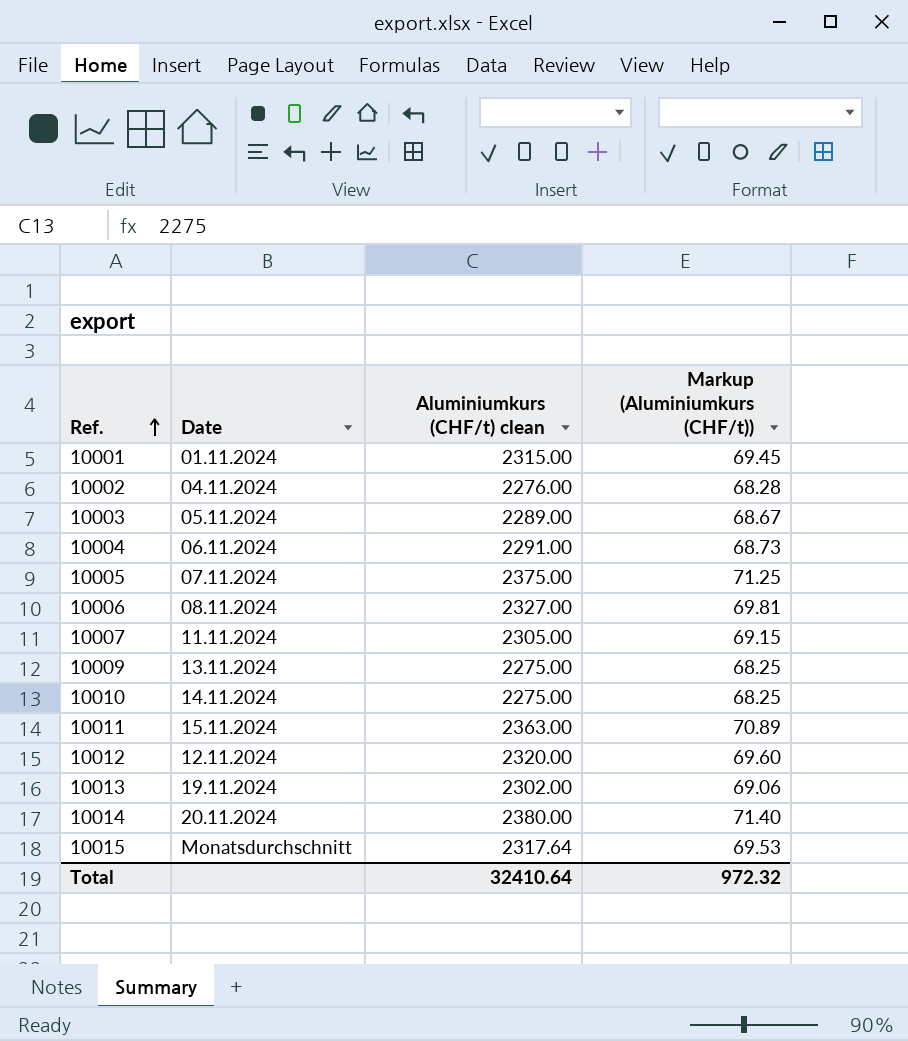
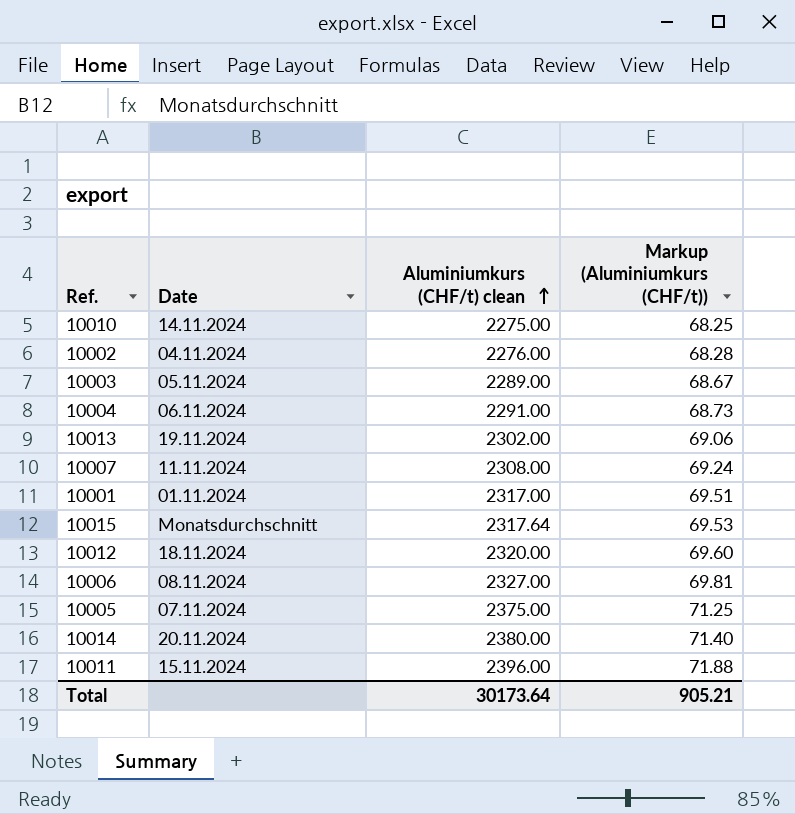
row order: Ref. ascending -> Aluminiumkurs (CHF/t) clean ascending
row 10009: 13.11.2024 | 2275.00 | 68.25 -> none
10007 | Aluminiumkurs (CHF/t) clean: 2305.00 -> 2308.00
10007 | Markup (Aluminiumkurs (CHF/t)): 69.15 -> 69.24
10001 | Aluminiumkurs (CHF/t) clean: 2315.00 -> 2317.00
10001 | Markup (Aluminiumkurs (CHF/t)): 69.45 -> 69.51
10012 | Date: 12.11.2024 -> 18.11.2024
10011 | Aluminiumkurs (CHF/t) clean: 2363.00 -> 2396.00
10011 | Markup (Aluminiumkurs (CHF/t)): 70.89 -> 71.88
Total | Aluminiumkurs (CHF/t) clean: 32410.64 -> 30173.64
Total | Markup (Aluminiumkurs (CHF/t)): 972.32 -> 905.21

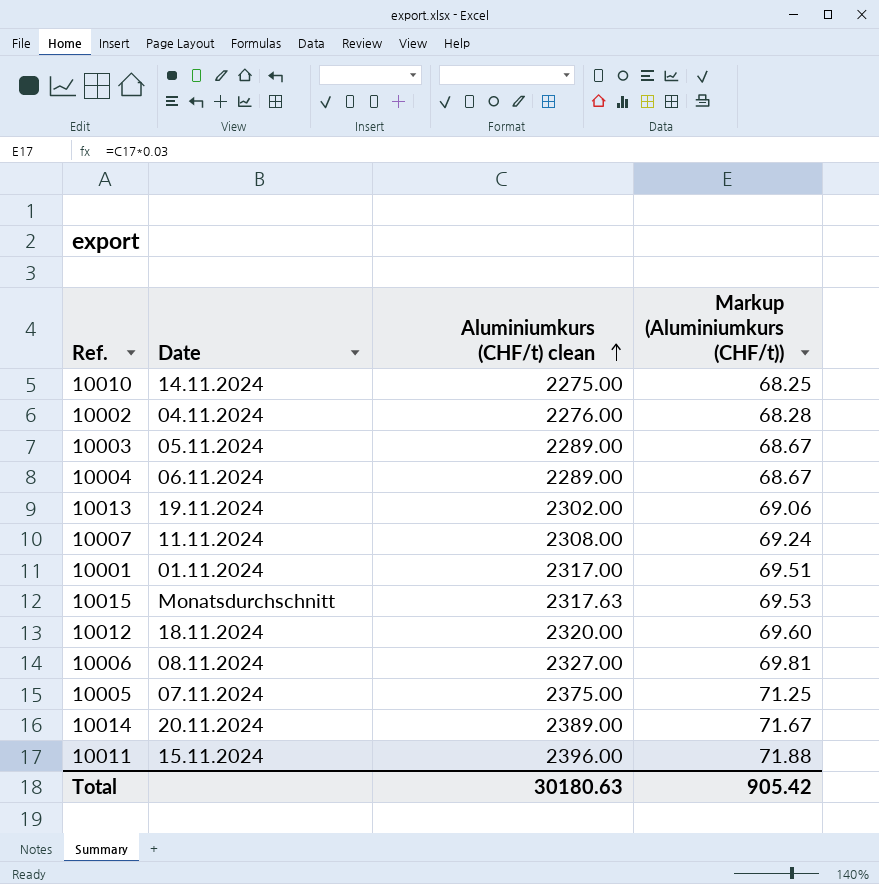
10004 | Aluminiumkurs (CHF/t) clean: 2291.00 -> 2289.00
10004 | Markup (Aluminiumkurs (CHF/t)): 68.73 -> 68.67
10015 | Aluminiumkurs (CHF/t) clean: 2317.64 -> 2317.63
10014 | Aluminiumkurs (CHF/t) clean: 2380.00 -> 2389.00
10014 | Markup (Aluminiumkurs (CHF/t)): 71.40 -> 71.67
Total | Aluminiumkurs (CHF/t) clean: 30173.64 -> 30180.63
Total | Markup (Aluminiumkurs (CHF/t)): 905.21 -> 905.42

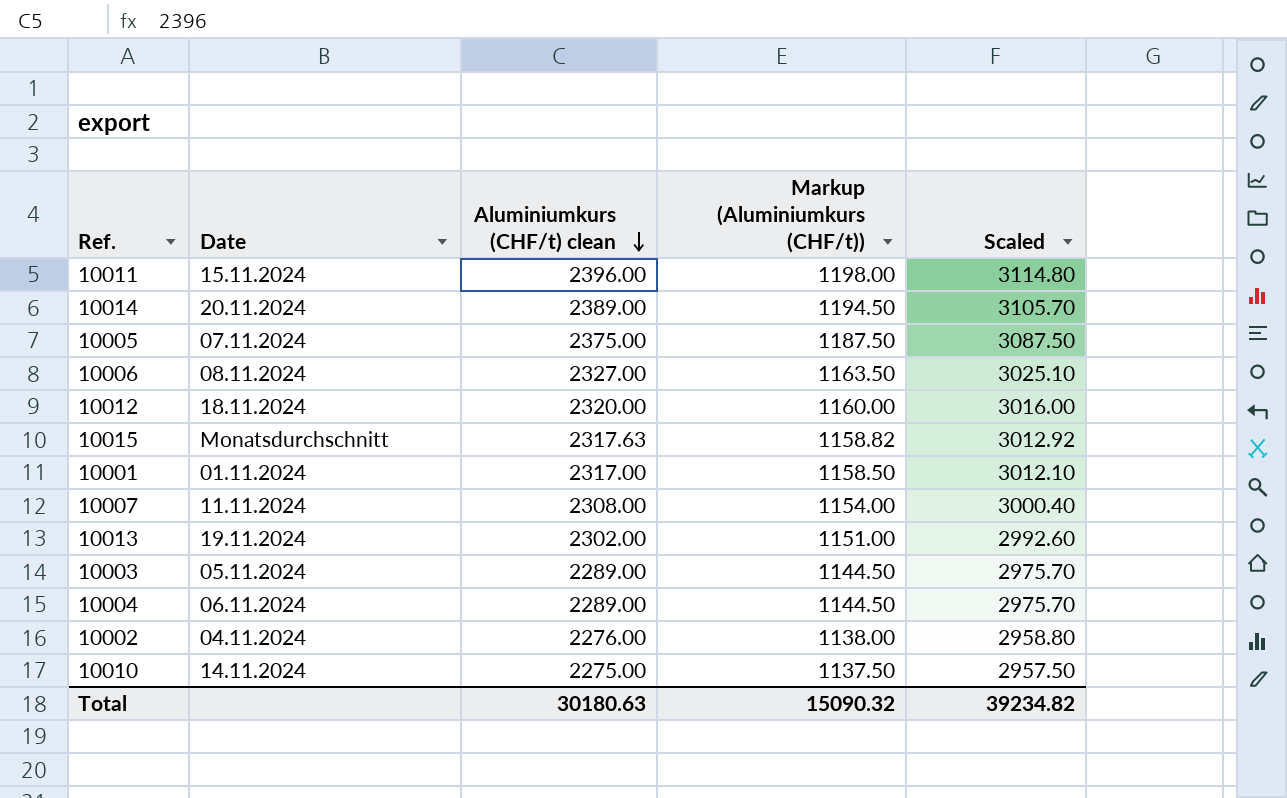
row order: Aluminiumkurs (CHF/t) clean ascending -> Aluminiumkurs (CHF/t) clean descending
column Markup (Aluminiumkurs (CHF/t)) | formula: [Aluminiumkurs (CHF/t) clean] * 0.03 -> [Aluminiumkurs (CHF/t) clean] * 0.5
column Scaled | formula: none -> [Aluminiumkurs (CHF/t) clean] * 1.3
Total | Markup (Aluminiumkurs (CHF/t)): 905.42 -> 15090.32

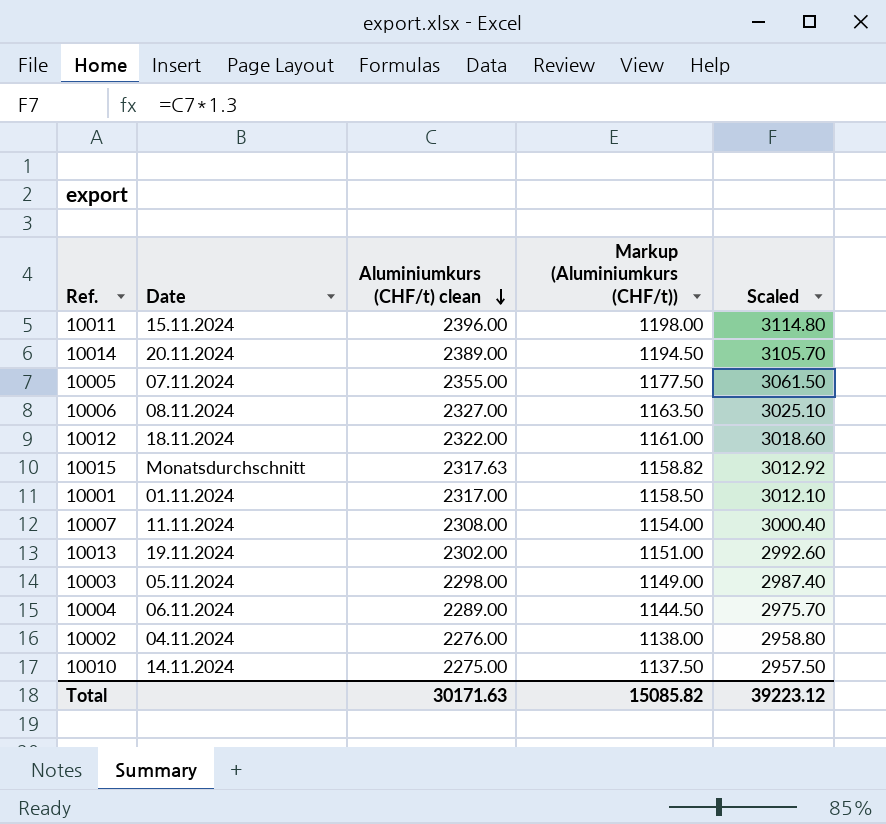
10005 | Aluminiumkurs (CHF/t) clean: 2375.00 -> 2355.00
10005 | Markup (Aluminiumkurs (CHF/t)): 1187.50 -> 1177.50
10005 | Scaled: 3087.50 -> 3061.50
10012 | Aluminiumkurs (CHF/t) clean: 2320.00 -> 2322.00
10012 | Markup (Aluminiumkurs (CHF/t)): 1160.00 -> 1161.00
10012 | Scaled: 3016.00 -> 3018.60
10003 | Aluminiumkurs (CHF/t) clean: 2289.00 -> 2298.00
10003 | Markup (Aluminiumkurs (CHF/t)): 1144.50 -> 1149.00
10003 | Scaled: 2975.70 -> 2987.40
Total | Aluminiumkurs (CHF/t) clean: 30180.63 -> 30171.63
Total | Markup (Aluminiumkurs (CHF/t)): 15090.32 -> 15085.82
Total | Scaled: 39234.82 -> 39223.12

